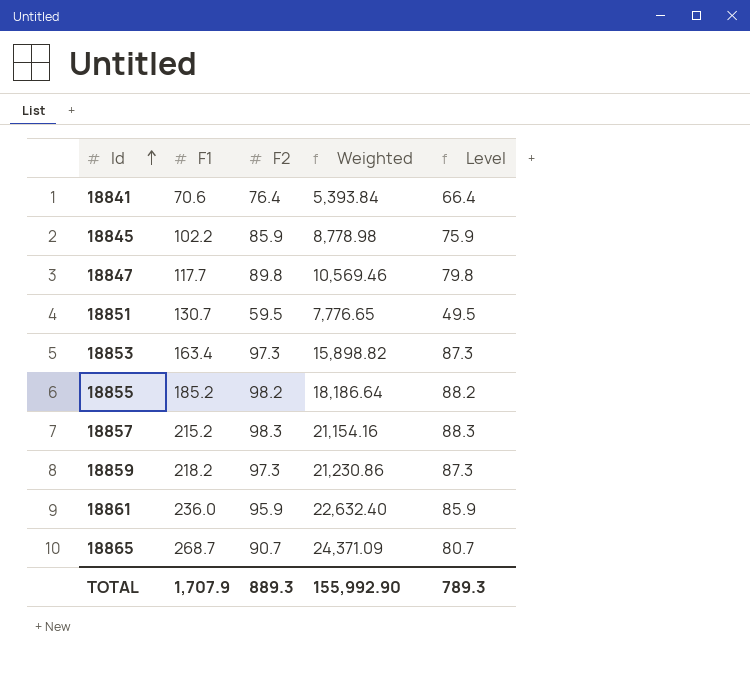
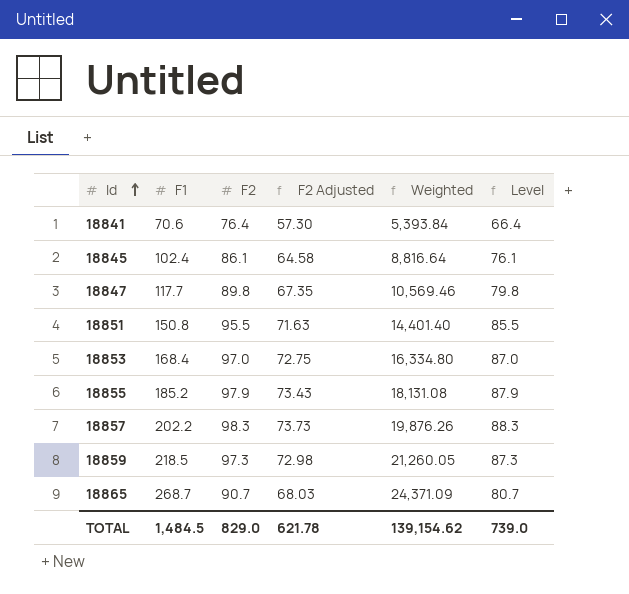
column F2 Adjusted | formula: none -> [F2] * 0.75
row 18861: 236.0 | 95.9 | 22,632.40 | 85.9 -> none
18845 | F1: 102.2 -> 102.4
18845 | F2: 85.9 -> 86.1
18845 | Weighted: 8,778.98 -> 8,816.64
18845 | Level: 75.9 -> 76.1
18851 | F1: 130.7 -> 150.8
18851 | F2: 59.5 -> 95.5
18851 | Weighted: 7,776.65 -> 14,401.40
18851 | Level: 49.5 -> 85.5
18853 | F1: 163.4 -> 168.4
18853 | F2: 97.3 -> 97.0
18853 | Weighted: 15,898.82 -> 16,334.80
18853 | Level: 87.3 -> 87.0
18855 | F2: 98.2 -> 97.9
18855 | Weighted: 18,186.64 -> 18,131.08
18855 | Level: 88.2 -> 87.9
18857 | F1: 215.2 -> 202.2
18857 | Weighted: 21,154.16 -> 19,876.26
18859 | F1: 218.2 -> 218.5
18859 | Weighted: 21,230.86 -> 21,260.05
TOTAL | F1: 1,707.9 -> 1,484.5
TOTAL | F2: 889.3 -> 829.0
TOTAL | Weighted: 155,992.90 -> 139,154.62
TOTAL | Level: 789.3 -> 739.0

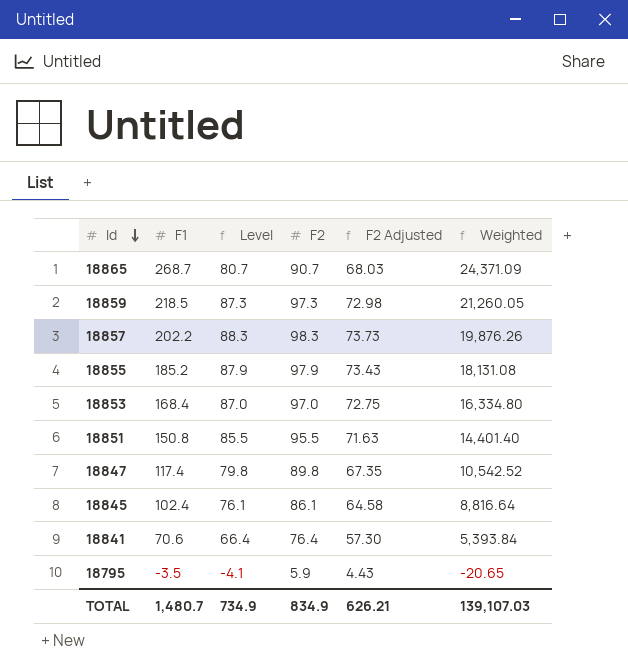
row order: Id ascending -> Id descending
column Level | position: 6 -> 3
18847 | F1: 117.7 -> 117.4
18847 | Weighted: 10,569.46 -> 10,542.52
row 18795: none -> -3.5 | -4.1 | 5.9 | 4.43 | -20.65
TOTAL | F1: 1,484.5 -> 1,480.7
TOTAL | Level: 739.0 -> 734.9
TOTAL | F2: 829.0 -> 834.9
TOTAL | F2 Adjusted: 621.78 -> 626.21
TOTAL | Weighted: 139,154.62 -> 139,107.03

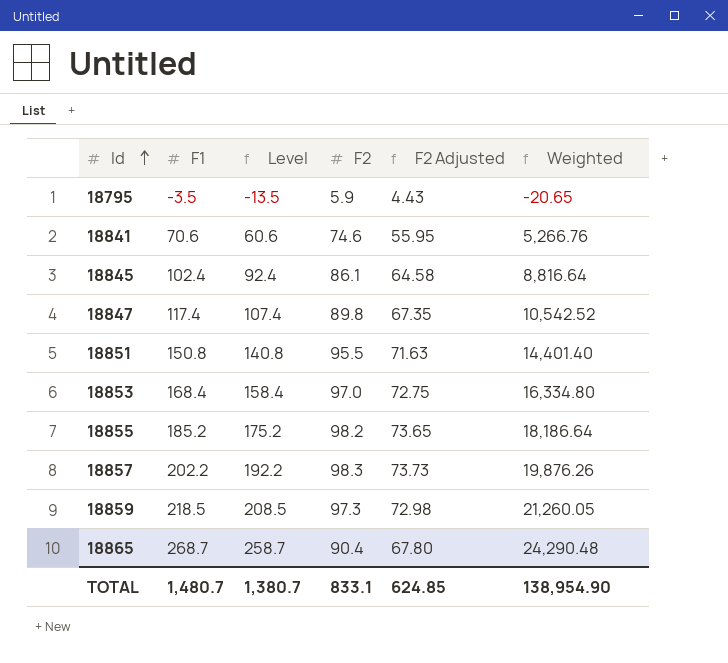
row order: Id descending -> Id ascending
column Level | formula: [F2] - 10 -> [F1] - 10
18841 | F2: 76.4 -> 74.6
18841 | F2 Adjusted: 57.30 -> 55.95
18841 | Weighted: 5,393.84 -> 5,266.76
18855 | F2: 97.9 -> 98.2
18855 | F2 Adjusted: 73.43 -> 73.65
18855 | Weighted: 18,131.08 -> 18,186.64
18865 | F2: 90.7 -> 90.4
18865 | F2 Adjusted: 68.03 -> 67.80
18865 | Weighted: 24,371.09 -> 24,290.48
TOTAL | Level: 734.9 -> 1,380.7
TOTAL | F2: 834.9 -> 833.1
TOTAL | F2 Adjusted: 626.21 -> 624.85
TOTAL | Weighted: 139,107.03 -> 138,954.90

